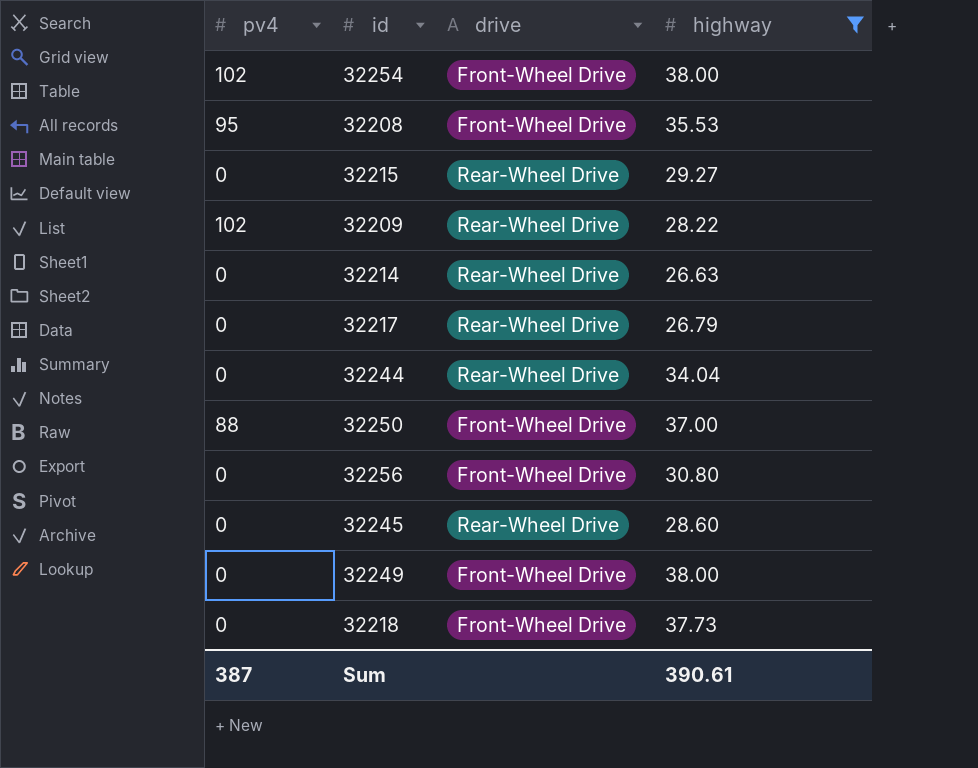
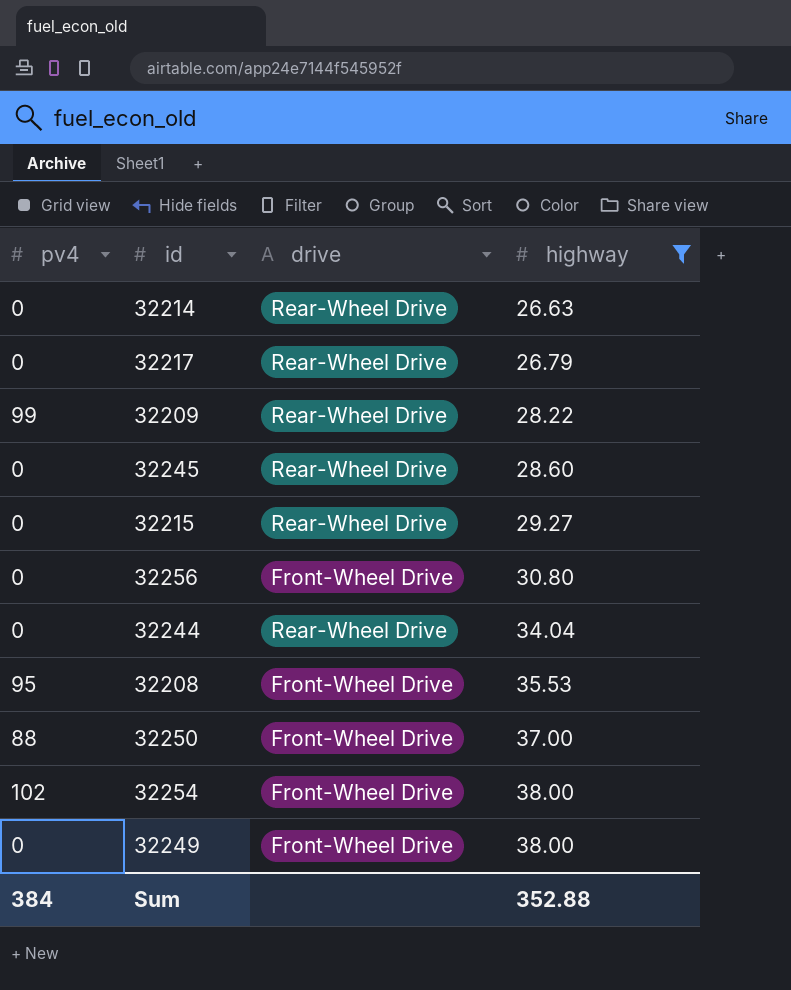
row order: none -> highway ascending
row 32218: 0 | Front-Wheel Drive | 37.73 -> none
32209 | pv4: 102 -> 99
Sum | pv4: 387 -> 384
Sum | highway: 390.61 -> 352.88

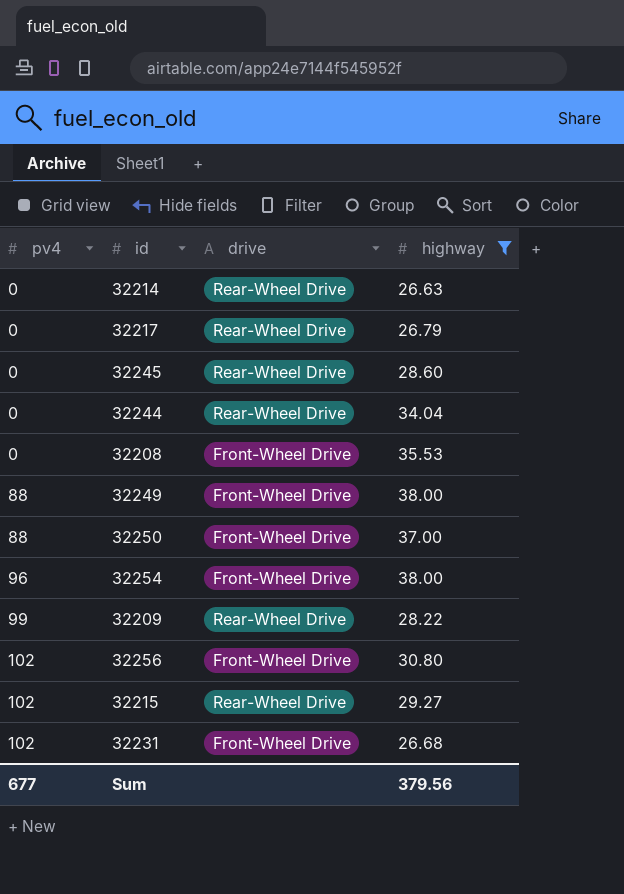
row order: highway ascending -> pv4 ascending
32208 | pv4: 95 -> 0
32249 | pv4: 0 -> 88
32254 | pv4: 102 -> 96
32256 | pv4: 0 -> 102
32215 | pv4: 0 -> 102
row 32231: none -> 102 | Front-Wheel Drive | 26.68
Sum | pv4: 384 -> 677
Sum | highway: 352.88 -> 379.56

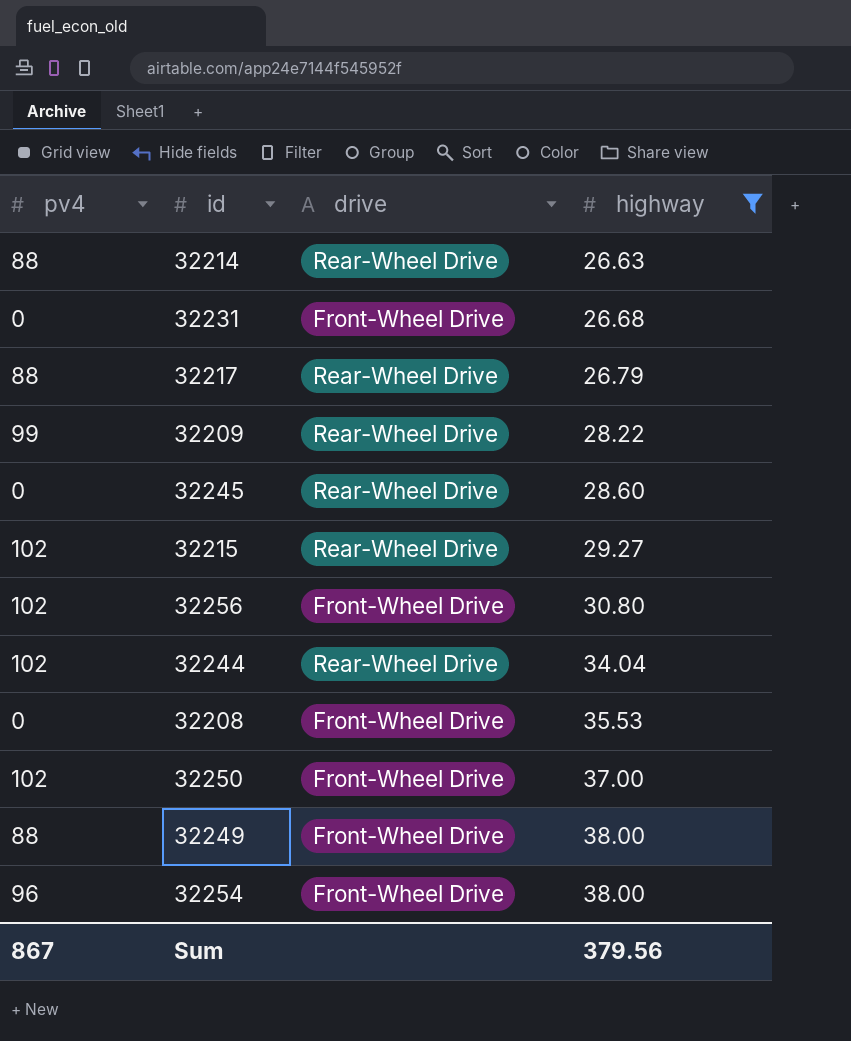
row order: pv4 ascending -> highway ascending
32214 | pv4: 0 -> 88
32231 | pv4: 102 -> 0
32217 | pv4: 0 -> 88
32244 | pv4: 0 -> 102
32250 | pv4: 88 -> 102
Sum | pv4: 677 -> 867

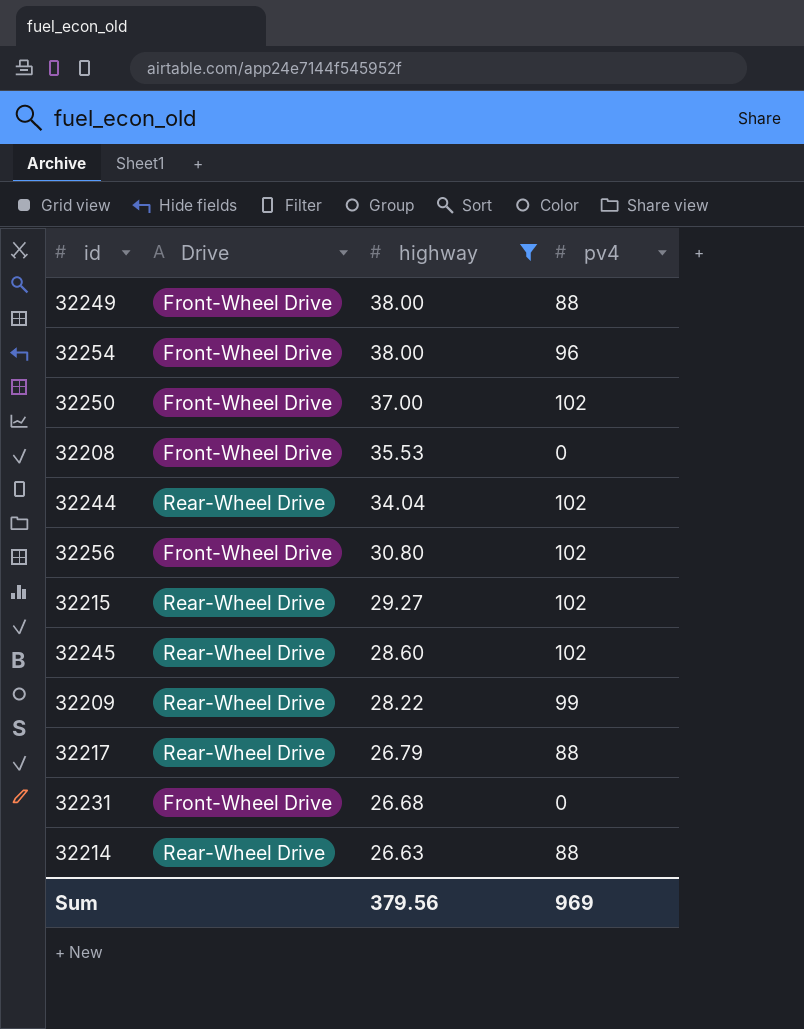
row order: highway ascending -> highway descending
column name: drive -> Drive
column pv4 | position: 1 -> 4
32245 | pv4: 0 -> 102
Sum | pv4: 867 -> 969

